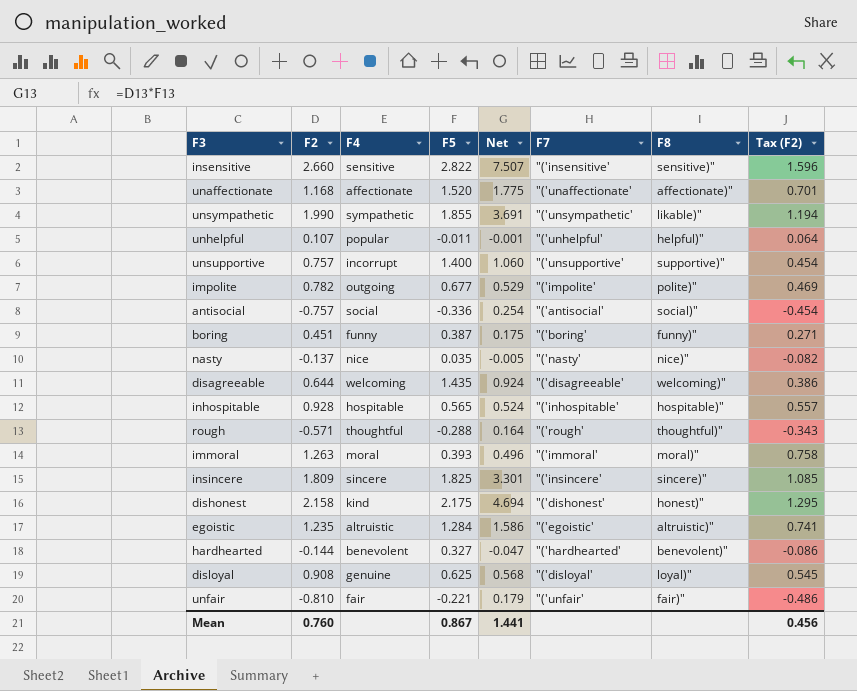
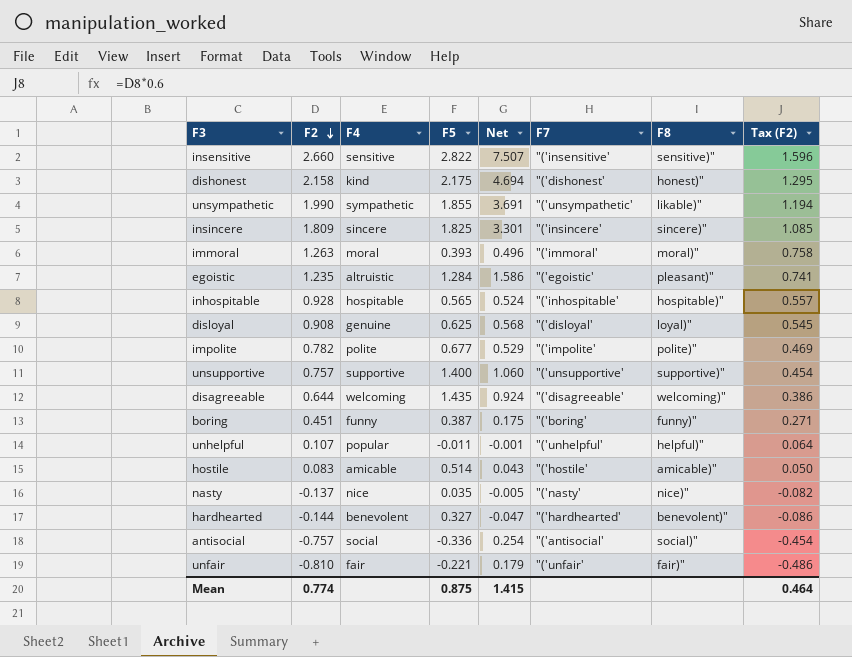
row order: none -> F2 descending
row unaffectionate: 1.168 | affectionate | 1.520 | 1.775 | "('unaffectionate' | affectionate)" | 0.701 -> none
row rough: -0.571 | thoughtful | -0.288 | 0.164 | "('rough' | thoughtful)" | -0.343 -> none
egoistic | F8: altruistic)" -> pleasant)"
impolite | F4: outgoing -> polite
unsupportive | F4: incorrupt -> supportive
row hostile: none -> 0.083 | amicable | 0.514 | 0.043 | "('hostile' | amicable)" | 0.050
Mean | F2: 0.760 -> 0.774
Mean | F5: 0.867 -> 0.875
Mean | Net: 1.441 -> 1.415
Mean | Tax (F2): 0.456 -> 0.464

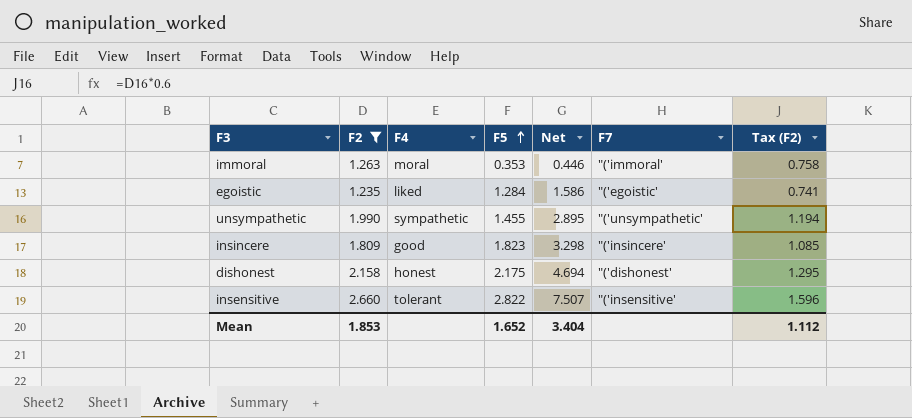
filter: none -> F2 >= 1.235
row order: F2 descending -> F5 ascending
column F8 | position: 7 -> none
immoral | F5: 0.393 -> 0.353
immoral | Net: 0.496 -> 0.446
egoistic | F4: altruistic -> liked
unsympathetic | F5: 1.855 -> 1.455
unsympathetic | Net: 3.691 -> 2.895
insincere | F4: sincere -> good
insincere | F5: 1.825 -> 1.823
insincere | Net: 3.301 -> 3.298
dishonest | F4: kind -> honest
insensitive | F4: sensitive -> tolerant
Mean | F2: 0.774 -> 1.853
Mean | F5: 0.875 -> 1.652
Mean | Net: 1.415 -> 3.404
Mean | Tax (F2): 0.464 -> 1.112

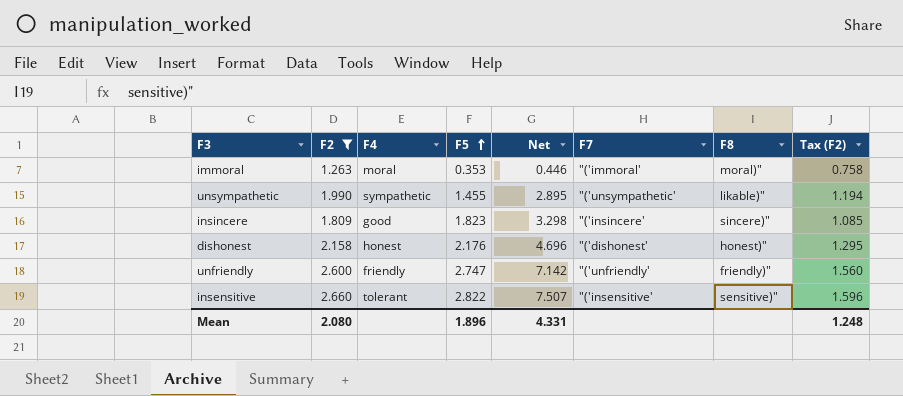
column F8 | position: none -> 7
row egoistic: 1.235 | liked | 1.284 | 1.586 | "('egoistic' | 0.741 -> none
dishonest | F5: 2.175 -> 2.176
dishonest | Net: 4.694 -> 4.696
row unfriendly: none -> 2.600 | friendly | 2.747 | 7.142 | "('unfriendly' | friendly)" | 1.560
Mean | F2: 1.853 -> 2.080
Mean | F5: 1.652 -> 1.896
Mean | Net: 3.404 -> 4.331
Mean | Tax (F2): 1.112 -> 1.248

